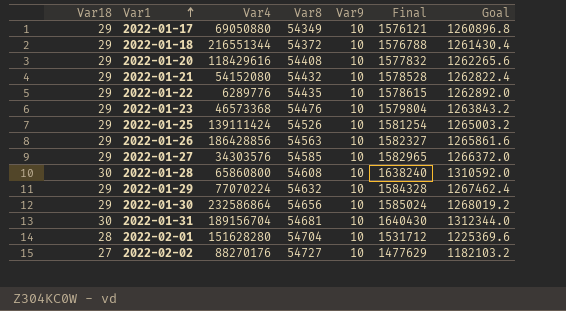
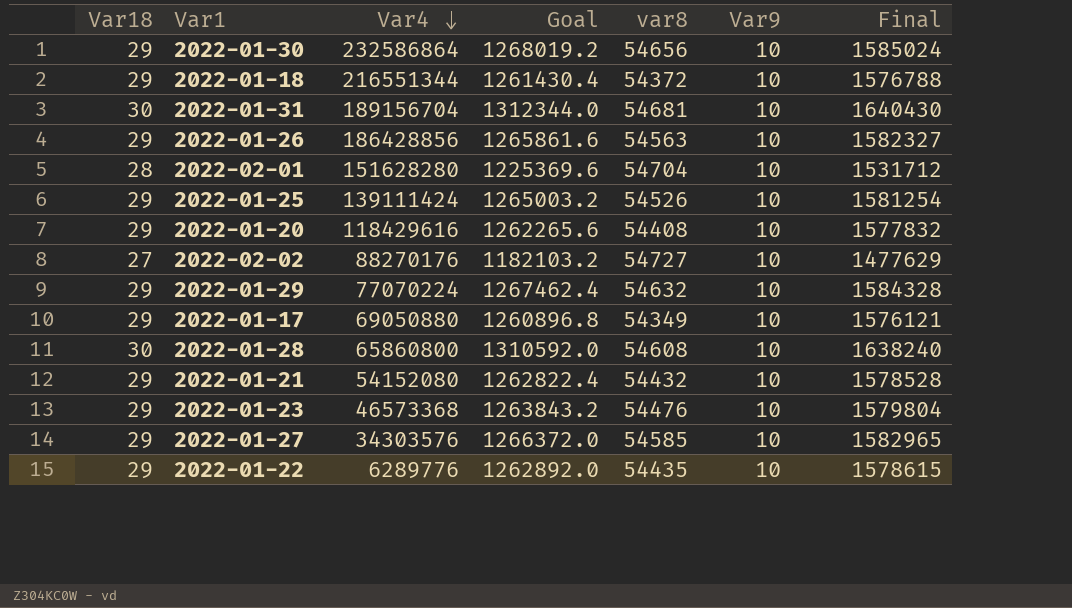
row order: Var1 ascending -> Var4 descending
column Goal | position: 7 -> 4
column name: Var8 -> var8

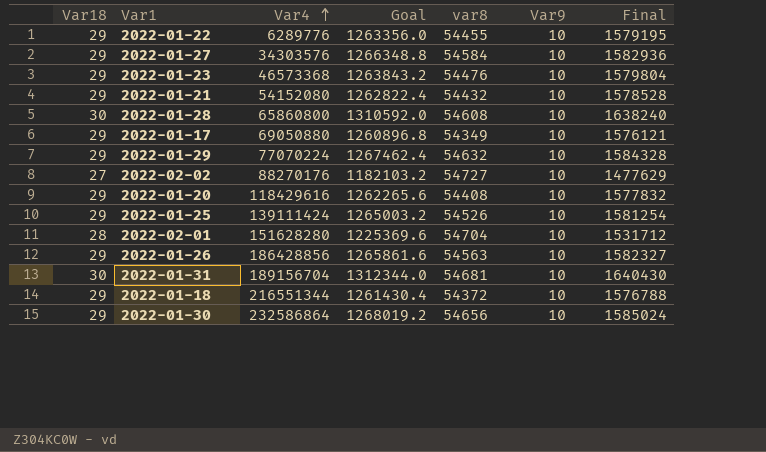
row order: Var4 descending -> Var4 ascending
2022-01-22 | Goal: 1262892.0 -> 1263356.0
2022-01-22 | var8: 54435 -> 54455
2022-01-22 | Final: 1578615 -> 1579195
2022-01-27 | Goal: 1266372.0 -> 1266348.8
2022-01-27 | var8: 54585 -> 54584
2022-01-27 | Final: 1582965 -> 1582936

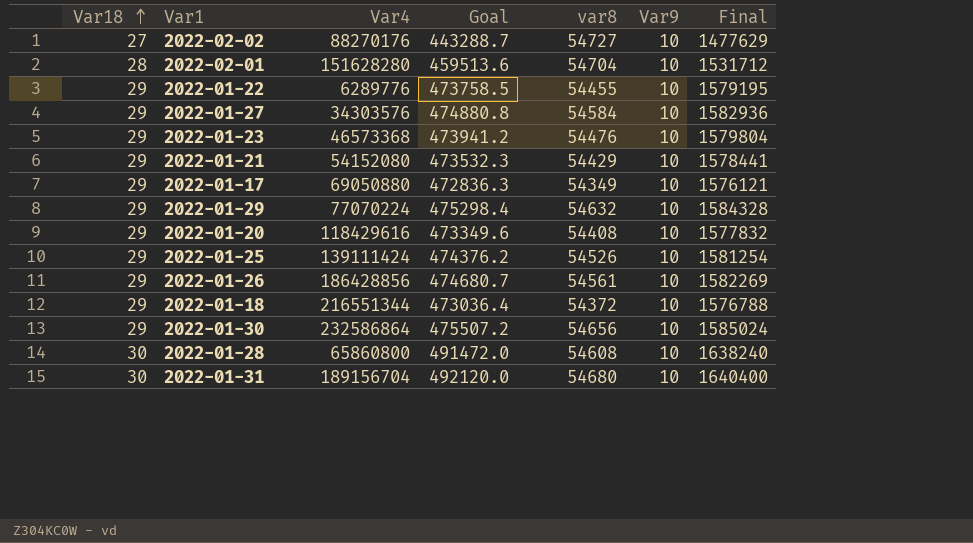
row order: Var4 ascending -> Var18 ascending
column Goal | formula: [Final] * 0.8 -> [Final] * 0.3
2022-01-21 | var8: 54432 -> 54429
2022-01-21 | Final: 1578528 -> 1578441
2022-01-26 | var8: 54563 -> 54561
2022-01-26 | Final: 1582327 -> 1582269
2022-01-31 | var8: 54681 -> 54680
2022-01-31 | Final: 1640430 -> 1640400

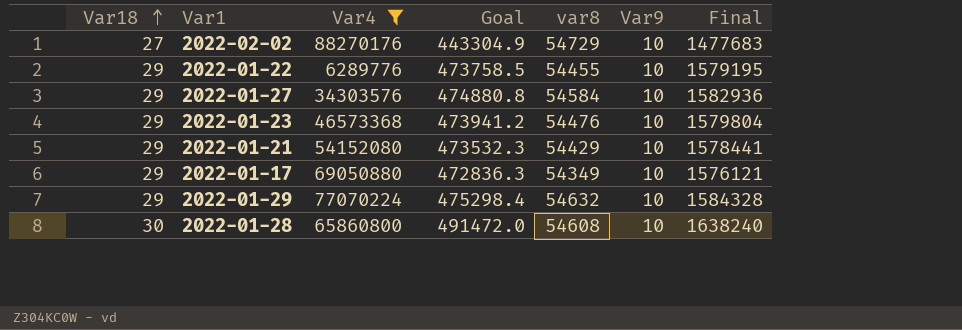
filter: none -> Var4 <= 88270176
2022-02-02 | Goal: 443288.7 -> 443304.9
2022-02-02 | var8: 54727 -> 54729
2022-02-02 | Final: 1477629 -> 1477683

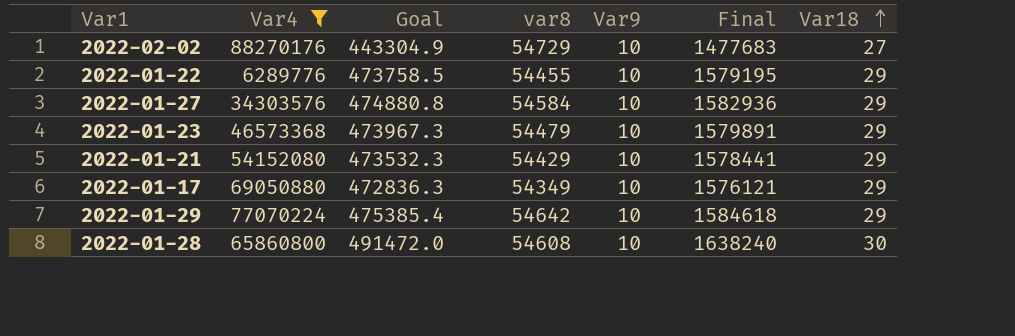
column Var18 | position: 1 -> 7
2022-01-23 | Goal: 473941.2 -> 473967.3
2022-01-23 | var8: 54476 -> 54479
2022-01-23 | Final: 1579804 -> 1579891
2022-01-29 | Goal: 475298.4 -> 475385.4
2022-01-29 | var8: 54632 -> 54642
2022-01-29 | Final: 1584328 -> 1584618

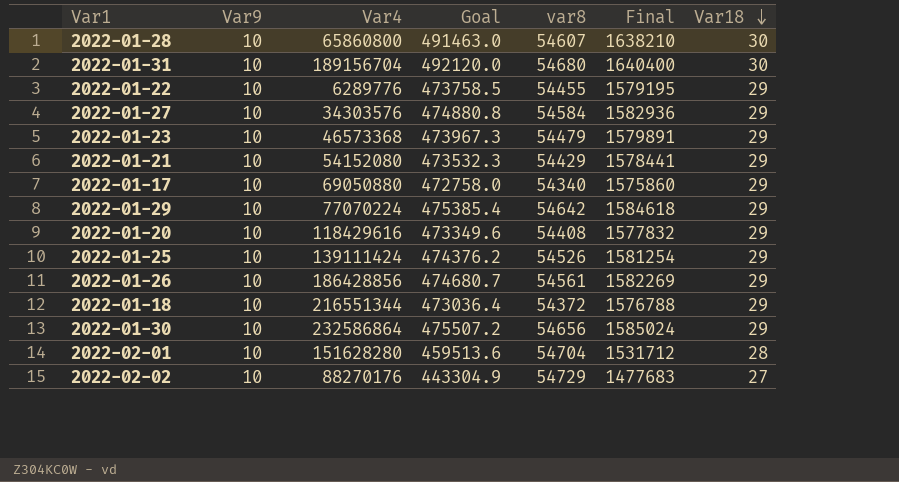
filter: Var4 <= 88270176 -> none
row order: Var18 ascending -> Var18 descending
column Var9 | position: 5 -> 2
2022-01-28 | Goal: 491472.0 -> 491463.0
2022-01-28 | var8: 54608 -> 54607
2022-01-28 | Final: 1638240 -> 1638210
2022-01-17 | Goal: 472836.3 -> 472758.0
2022-01-17 | var8: 54349 -> 54340
2022-01-17 | Final: 1576121 -> 1575860

